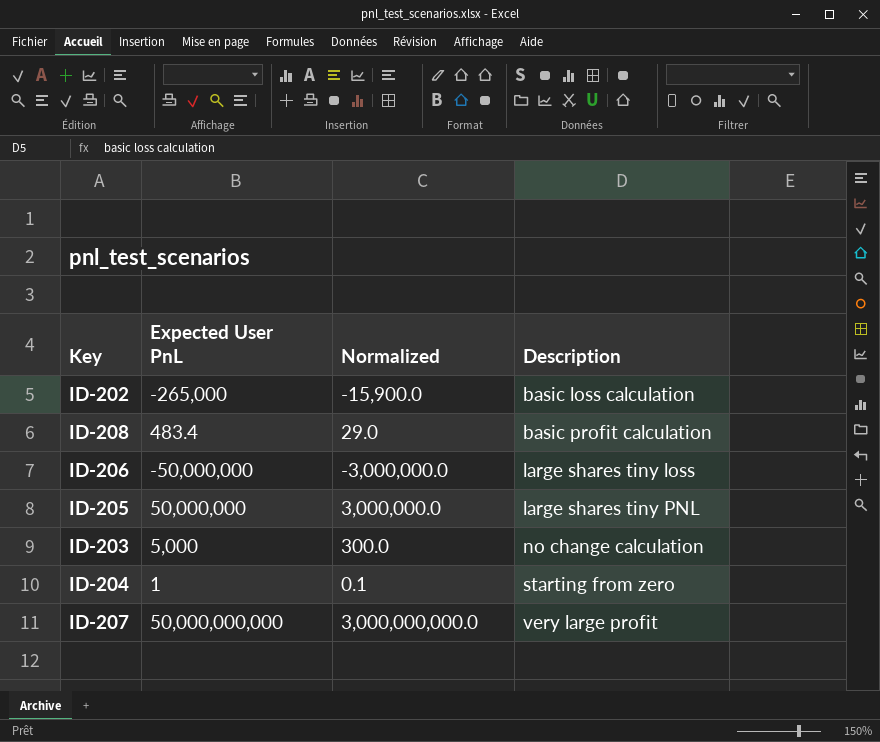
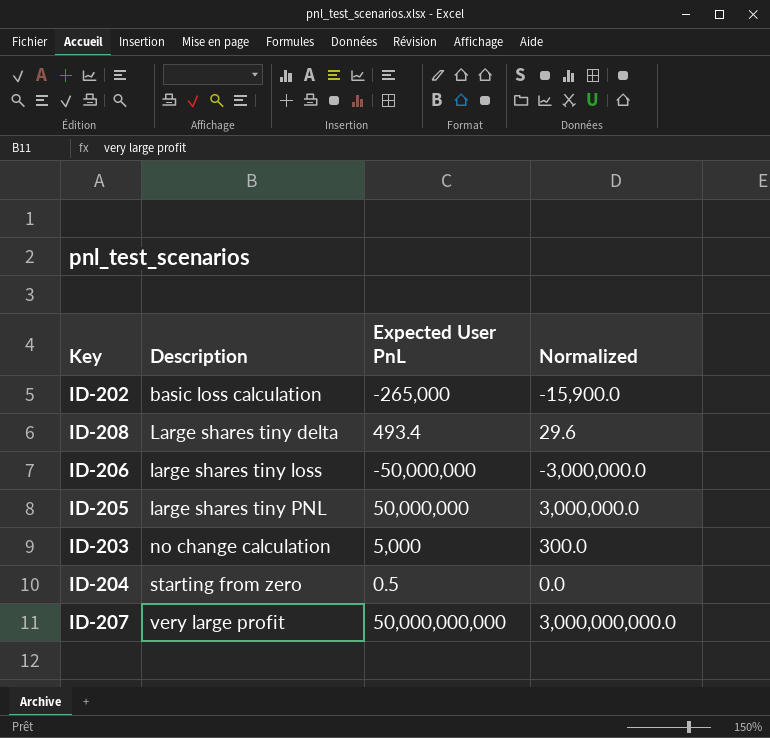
column Description | position: 4 -> 2
ID-208 | Description: basic profit calculation -> Large shares tiny delta
ID-208 | Expected User PnL: 483.4 -> 493.4
ID-208 | Normalized: 29.0 -> 29.6
ID-204 | Expected User PnL: 1 -> 0.5
ID-204 | Normalized: 0.1 -> 0.0

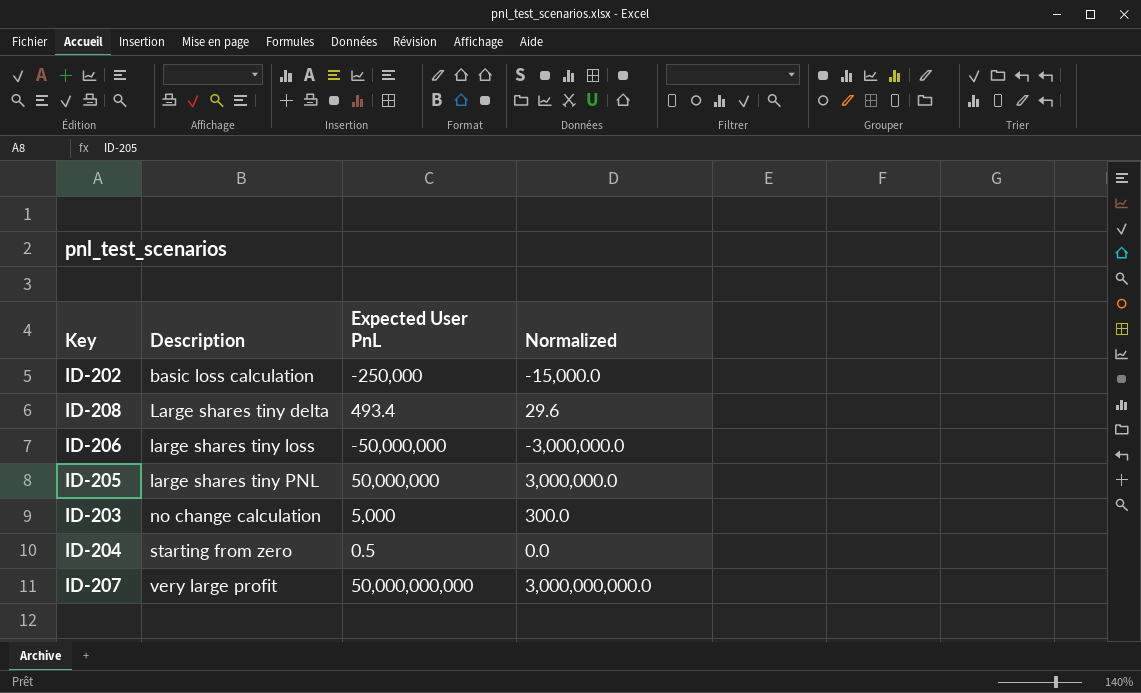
ID-202 | Expected User PnL: -265,000 -> -250,000
ID-202 | Normalized: -15,900.0 -> -15,000.0

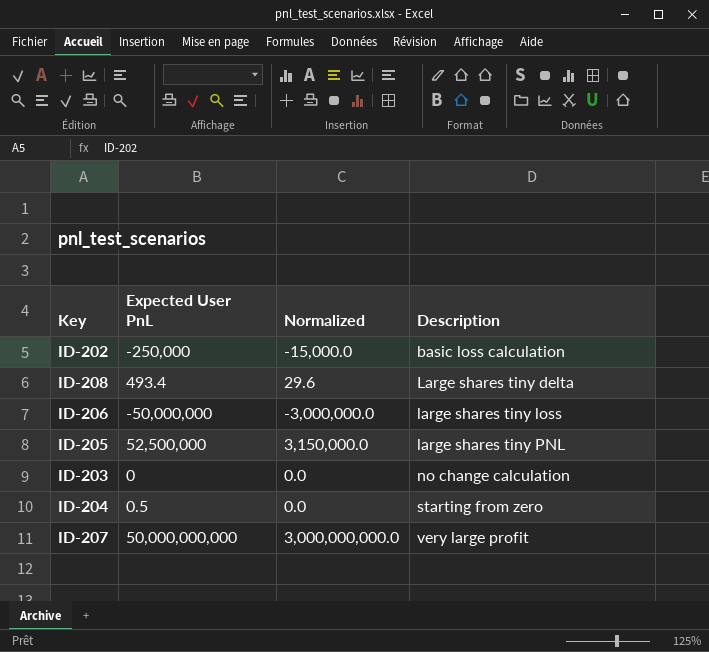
column Description | position: 2 -> 4
ID-205 | Expected User PnL: 50,000,000 -> 52,500,000
ID-205 | Normalized: 3,000,000.0 -> 3,150,000.0
ID-203 | Expected User PnL: 5,000 -> 0
ID-203 | Normalized: 300.0 -> 0.0

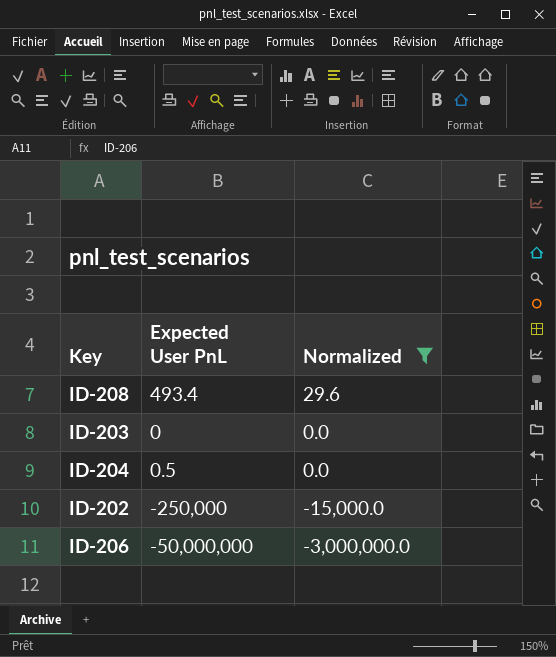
filter: none -> Normalized <= 29.6
row order: Description ascending -> Normalized descending
column Description | position: 4 -> none

